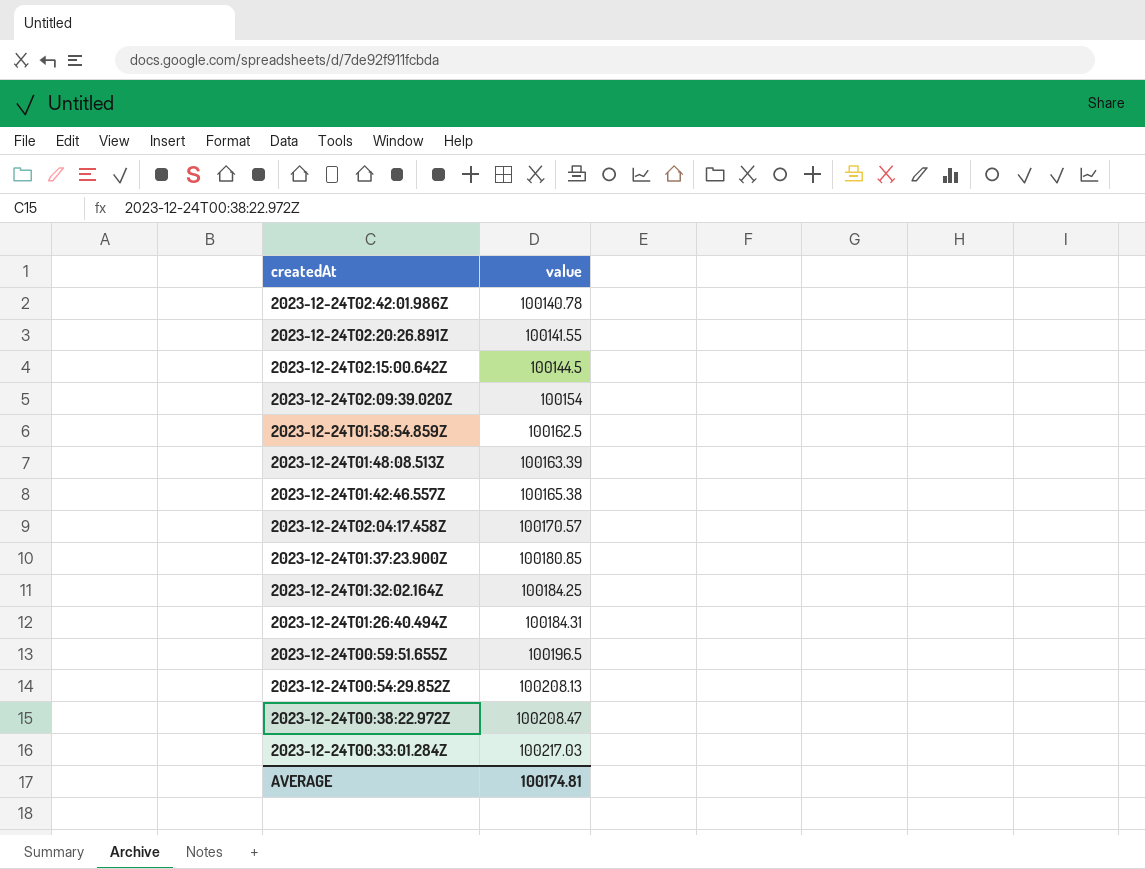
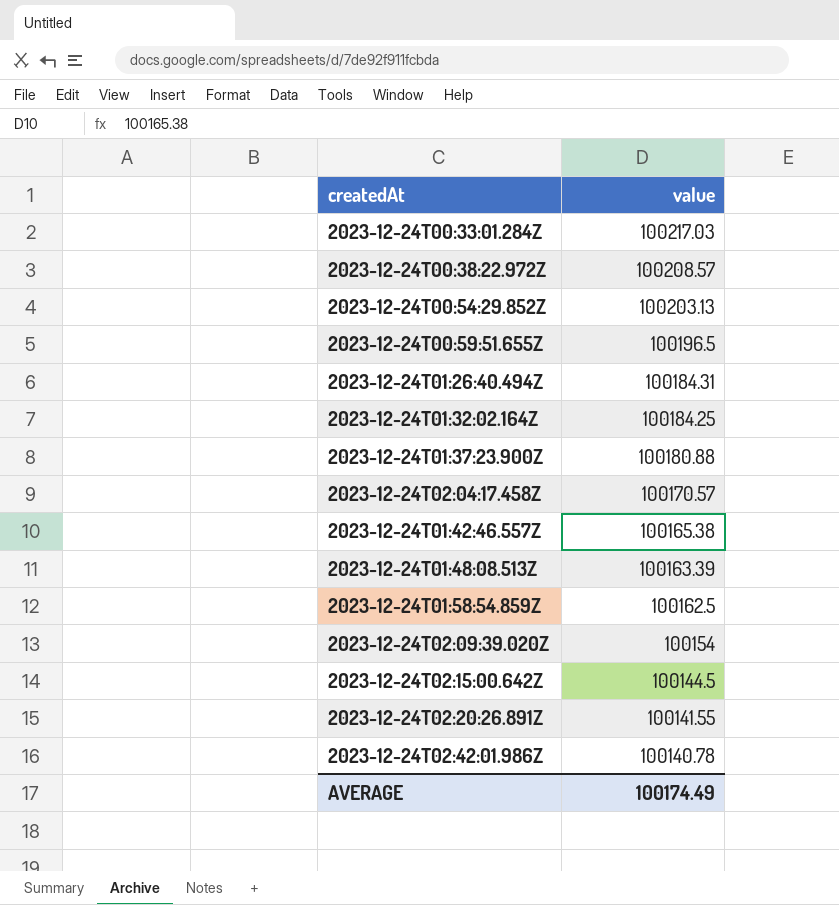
row order: value ascending -> value descending
2023-12-24T00:38:22.972Z | value: 100208.47 -> 100208.57
2023-12-24T00:54:29.852Z | value: 100208.13 -> 100203.13
2023-12-24T01:37:23.900Z | value: 100180.85 -> 100180.88
AVERAGE | value: 100174.81 -> 100174.49

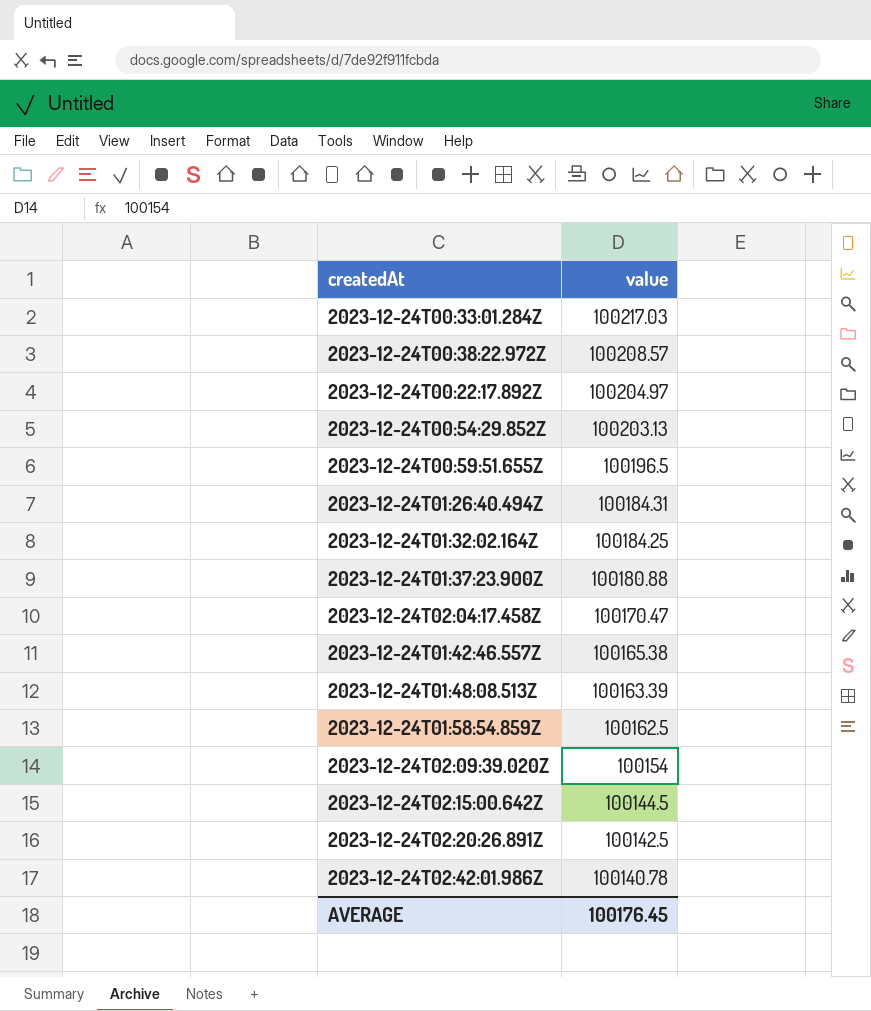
row 2023-12-24T00:22:17.892Z: none -> 100204.97
2023-12-24T02:04:17.458Z | value: 100170.57 -> 100170.47
2023-12-24T02:20:26.891Z | value: 100141.55 -> 100142.5
AVERAGE | value: 100174.49 -> 100176.45

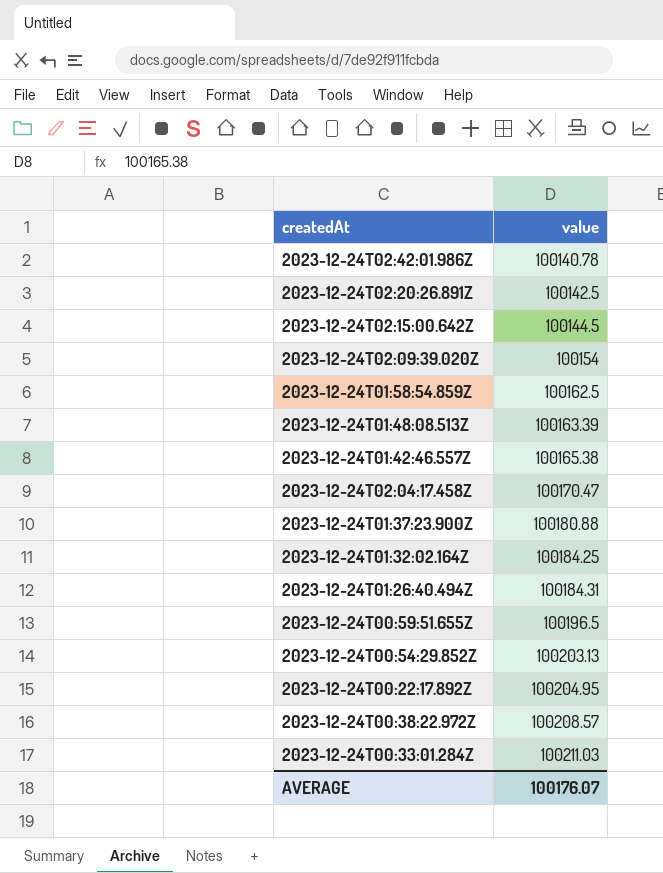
row order: value descending -> value ascending
2023-12-24T00:22:17.892Z | value: 100204.97 -> 100204.95
2023-12-24T00:33:01.284Z | value: 100217.03 -> 100211.03
AVERAGE | value: 100176.45 -> 100176.07

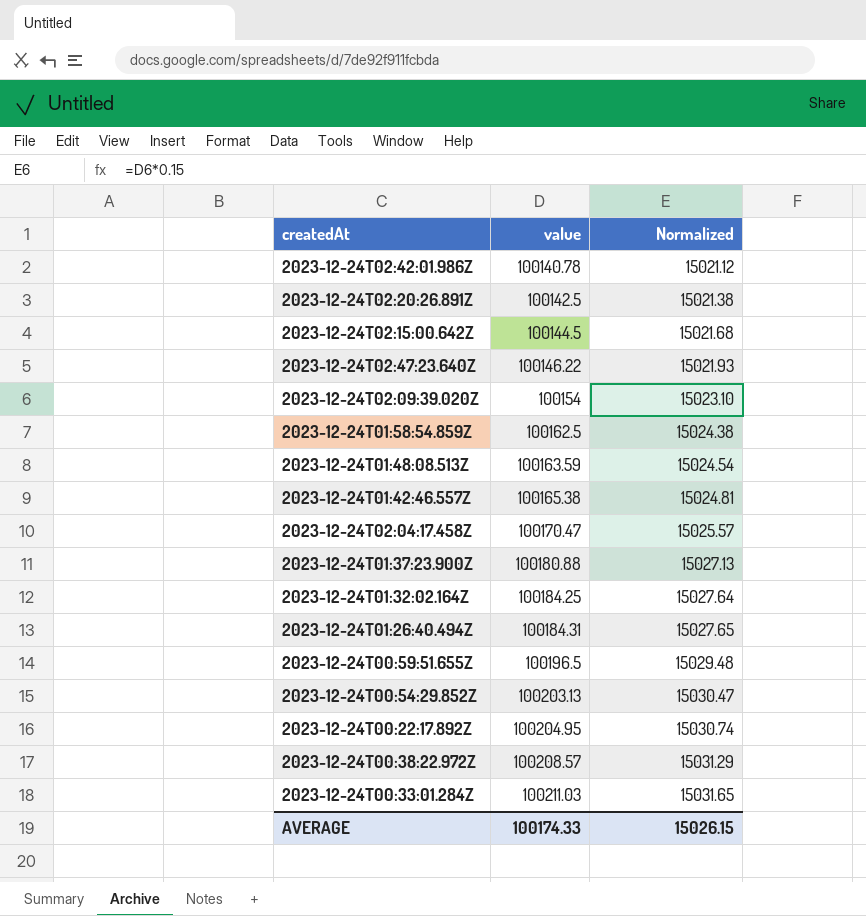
column Normalized | formula: none -> [value] * 0.15
row 2023-12-24T02:47:23.640Z: none -> 100146.22 | 15021.93
2023-12-24T01:48:08.513Z | value: 100163.39 -> 100163.59
AVERAGE | value: 100176.07 -> 100174.33

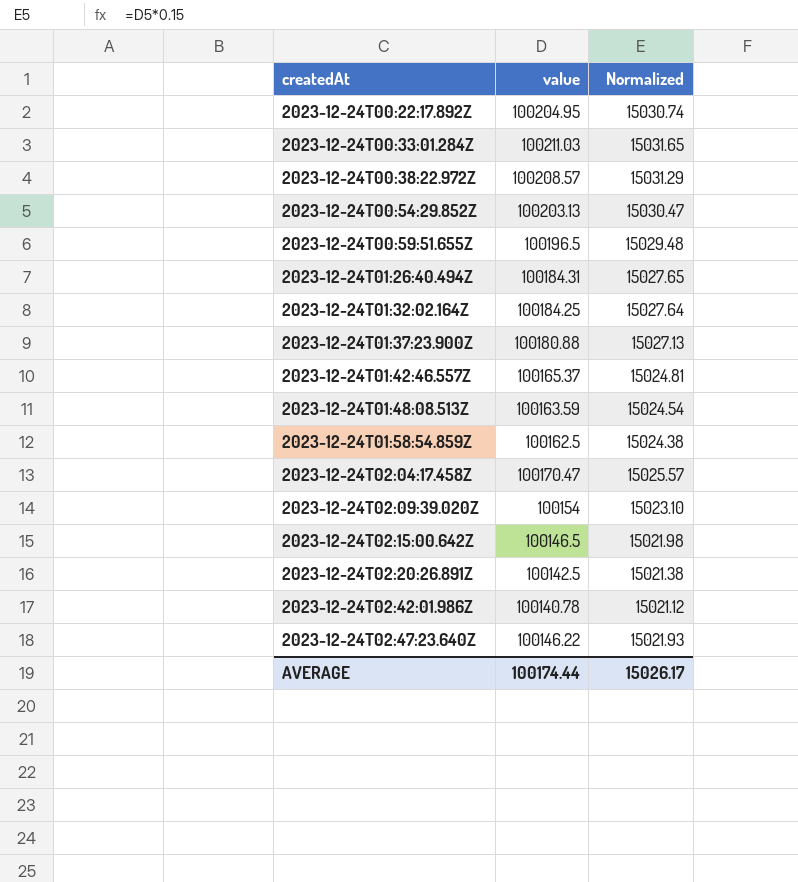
row order: value ascending -> createdAt ascending
2023-12-24T01:42:46.557Z | value: 100165.38 -> 100165.37
2023-12-24T02:15:00.642Z | value: 100144.5 -> 100146.5
2023-12-24T02:15:00.642Z | Normalized: 15021.68 -> 15021.98
AVERAGE | value: 100174.33 -> 100174.44
AVERAGE | Normalized: 15026.15 -> 15026.17

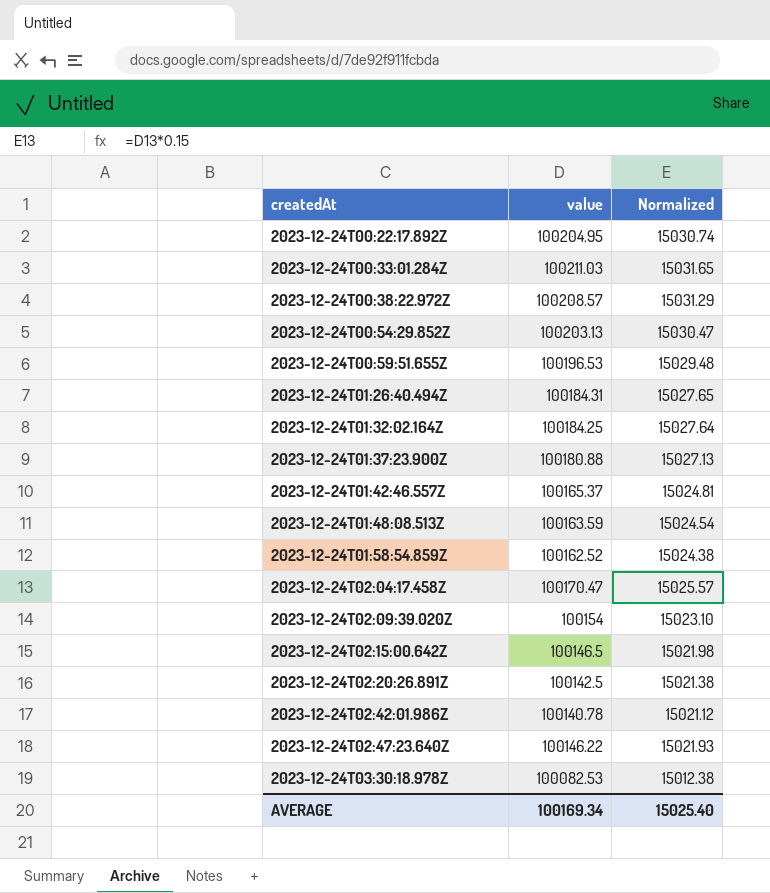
2023-12-24T00:59:51.655Z | value: 100196.5 -> 100196.53
2023-12-24T01:58:54.859Z | value: 100162.5 -> 100162.52
row 2023-12-24T03:30:18.978Z: none -> 100082.53 | 15012.38
AVERAGE | value: 100174.44 -> 100169.34
AVERAGE | Normalized: 15026.17 -> 15025.40

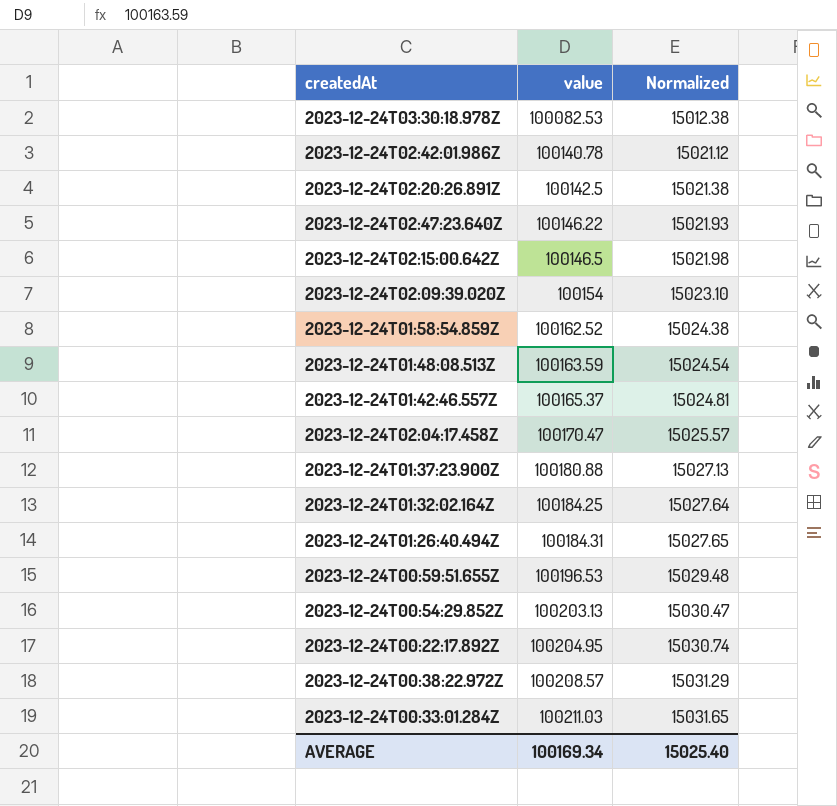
row order: createdAt ascending -> value ascending

